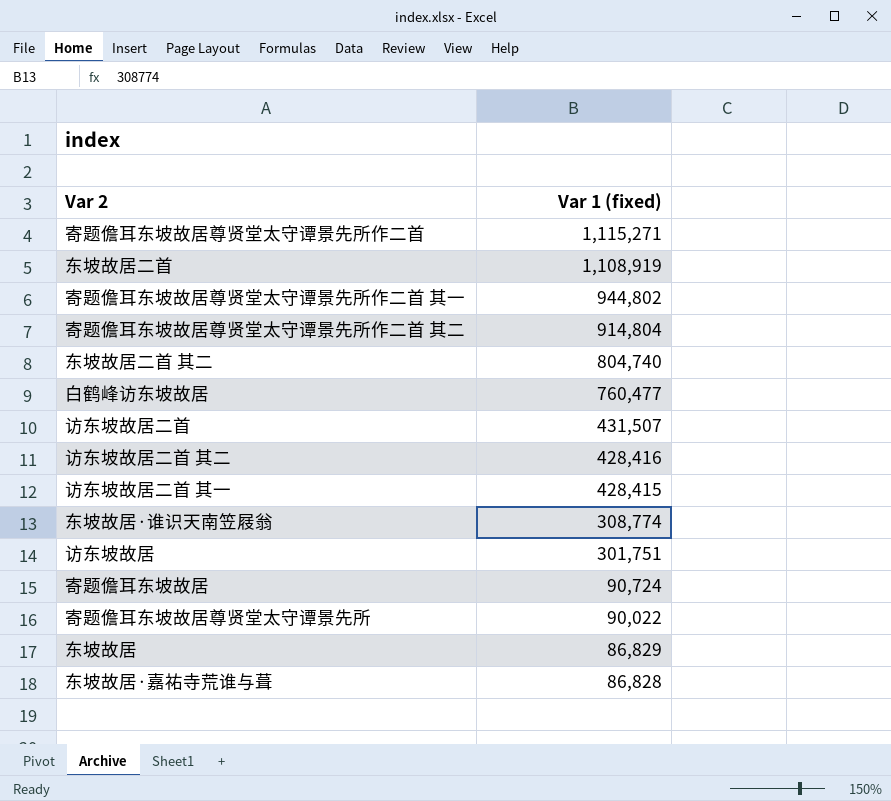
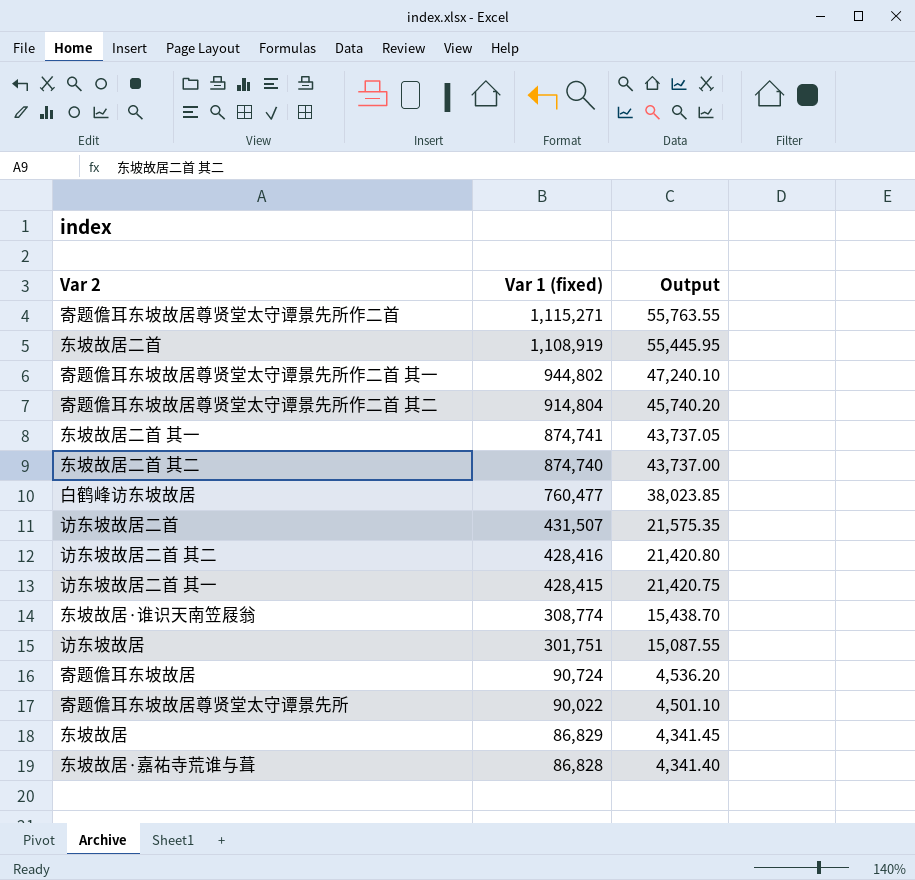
column Output | formula: none -> [Var 1 (fixed)] * 0.05
row 东坡故居二首 其一: none -> 874,741 | 43,737.05
东坡故居二首 其二 | Var 1 (fixed): 804,740 -> 874,740

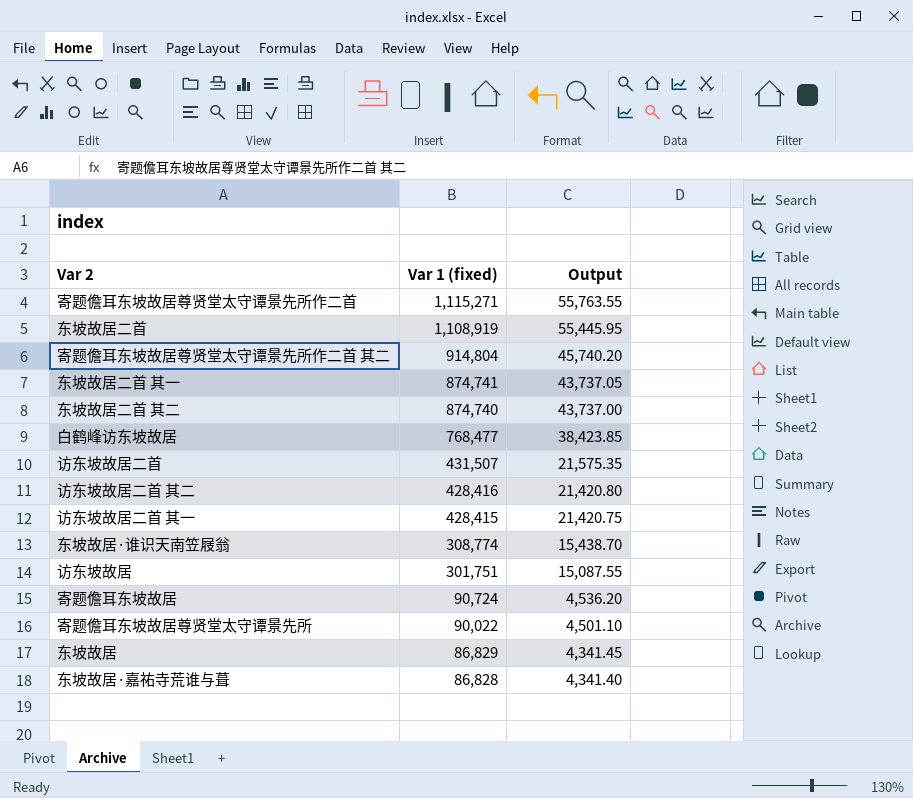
row 寄题儋耳东坡故居尊贤堂太守谭景先所作二首 其一: 944,802 | 47,240.10 -> none
白鹤峰访东坡故居 | Var 1 (fixed): 760,477 -> 768,477
白鹤峰访东坡故居 | Output: 38,023.85 -> 38,423.85

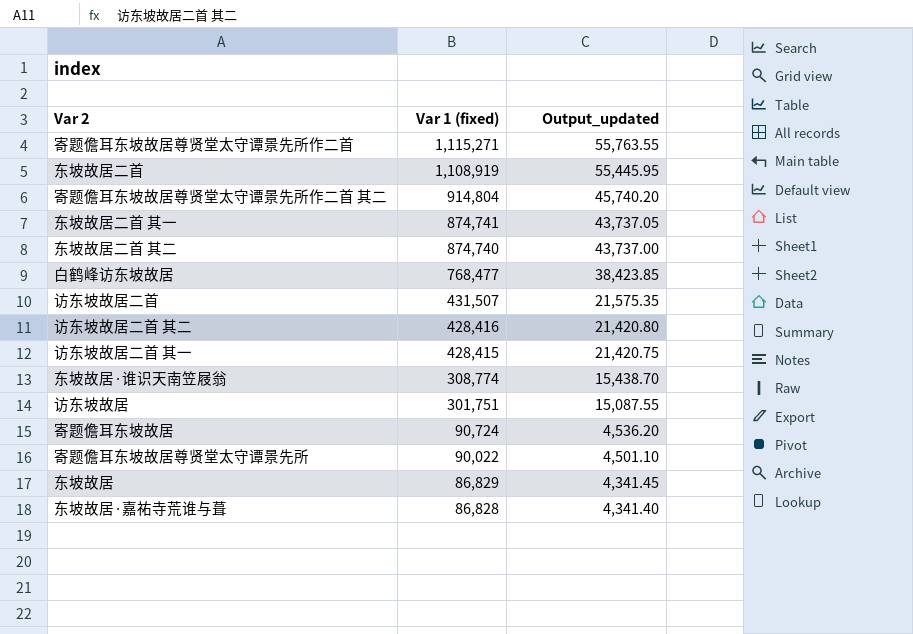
column name: Output -> Output_updated

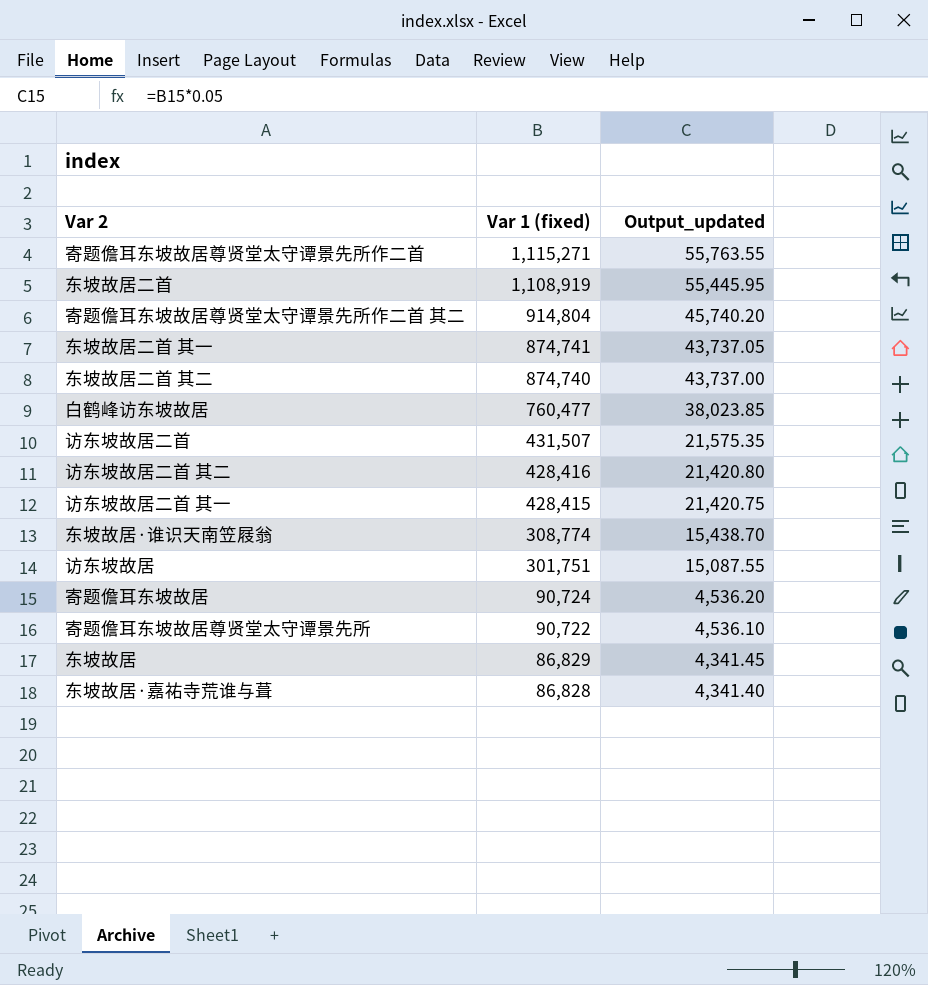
白鹤峰访东坡故居 | Var 1 (fixed): 768,477 -> 760,477
白鹤峰访东坡故居 | Output_updated: 38,423.85 -> 38,023.85
寄题儋耳东坡故居尊贤堂太守谭景先所 | Var 1 (fixed): 90,022 -> 90,722
寄题儋耳东坡故居尊贤堂太守谭景先所 | Output_updated: 4,501.10 -> 4,536.10

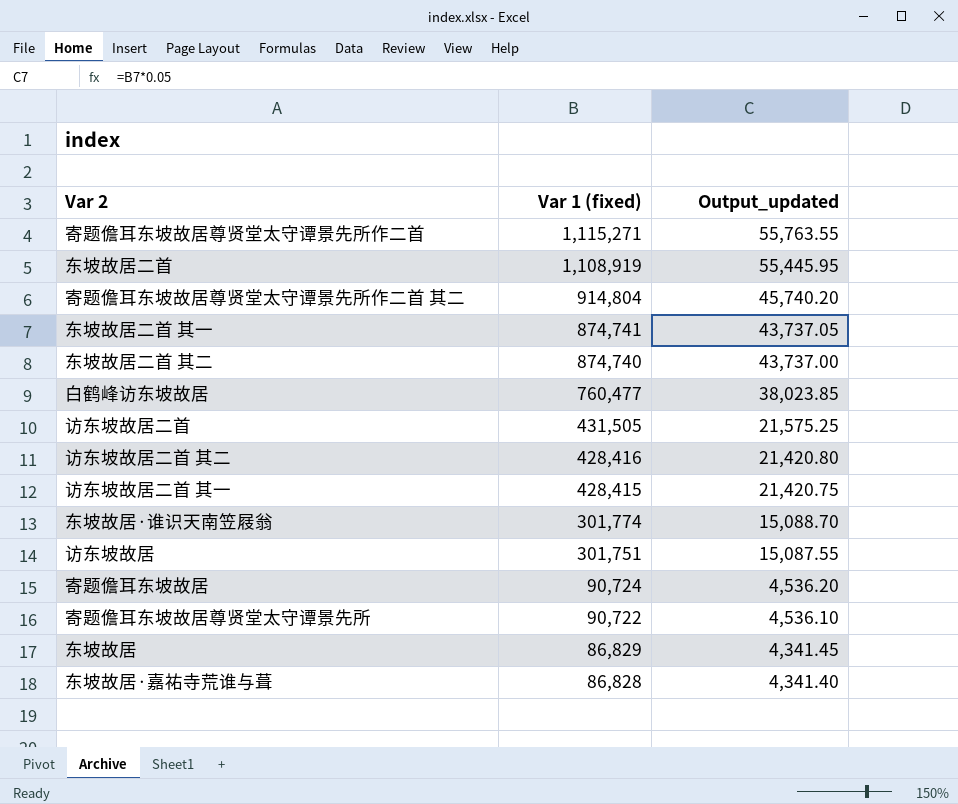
访东坡故居二首 | Var 1 (fixed): 431,507 -> 431,505
访东坡故居二首 | Output_updated: 21,575.35 -> 21,575.25
东坡故居·谁识天南笠屐翁 | Var 1 (fixed): 308,774 -> 301,774
东坡故居·谁识天南笠屐翁 | Output_updated: 15,438.70 -> 15,088.70

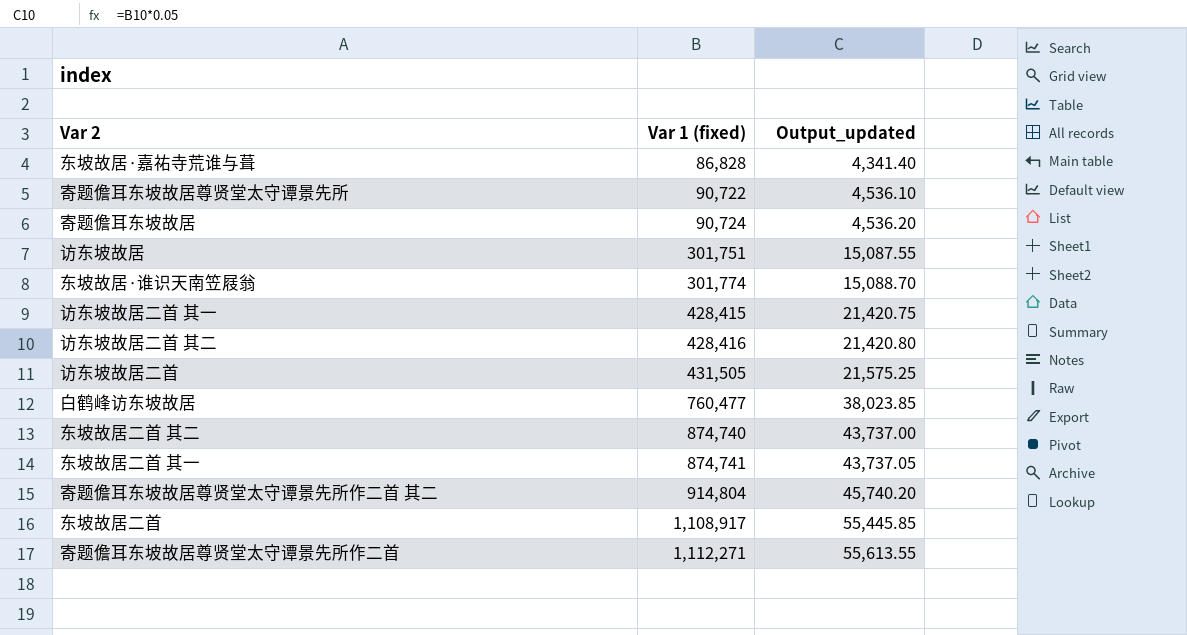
row order: Var 1 (fixed) descending -> Var 1 (fixed) ascending
row 东坡故居: 86,829 | 4,341.45 -> none
东坡故居二首 | Var 1 (fixed): 1,108,919 -> 1,108,917
东坡故居二首 | Output_updated: 55,445.95 -> 55,445.85
寄题儋耳东坡故居尊贤堂太守谭景先所作二首 | Var 1 (fixed): 1,115,271 -> 1,112,271
寄题儋耳东坡故居尊贤堂太守谭景先所作二首 | Output_updated: 55,763.55 -> 55,613.55

